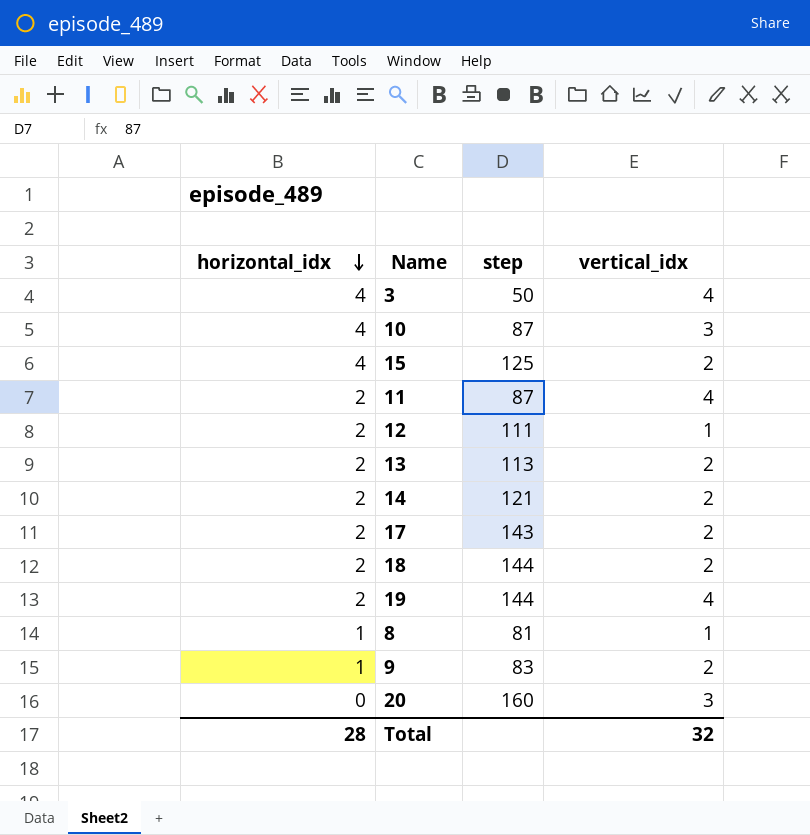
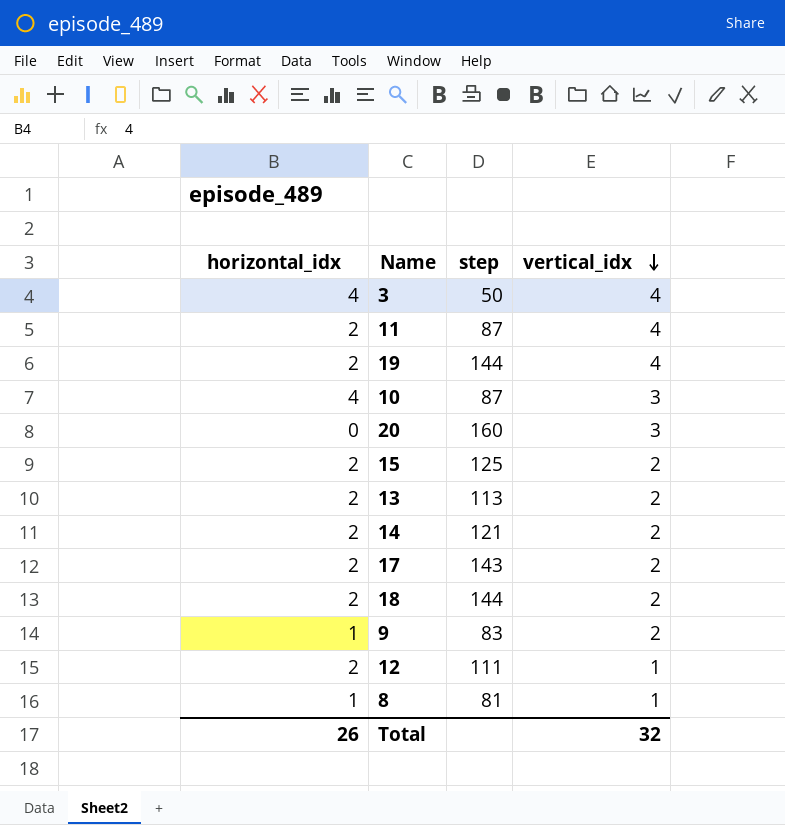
row order: horizontal_idx descending -> vertical_idx descending
15 | horizontal_idx: 4 -> 2
Total | horizontal_idx: 28 -> 26

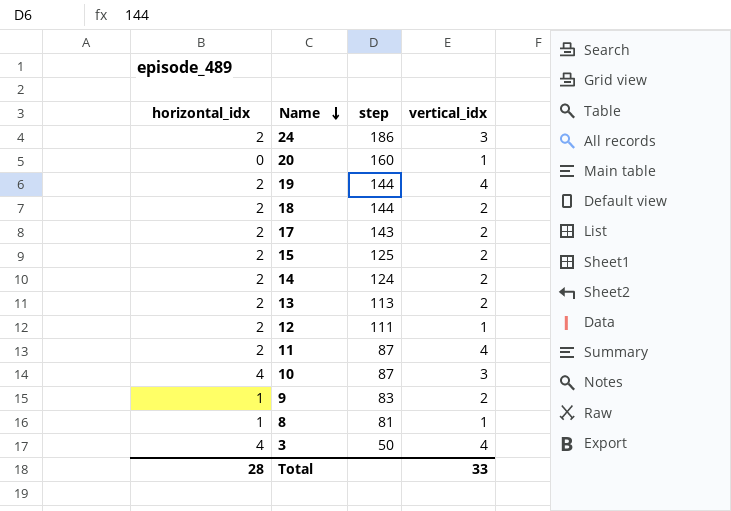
row order: vertical_idx descending -> Name descending
row 24: none -> 2 | 186 | 3
20 | vertical_idx: 3 -> 1
14 | step: 121 -> 124
Total | horizontal_idx: 26 -> 28
Total | vertical_idx: 32 -> 33

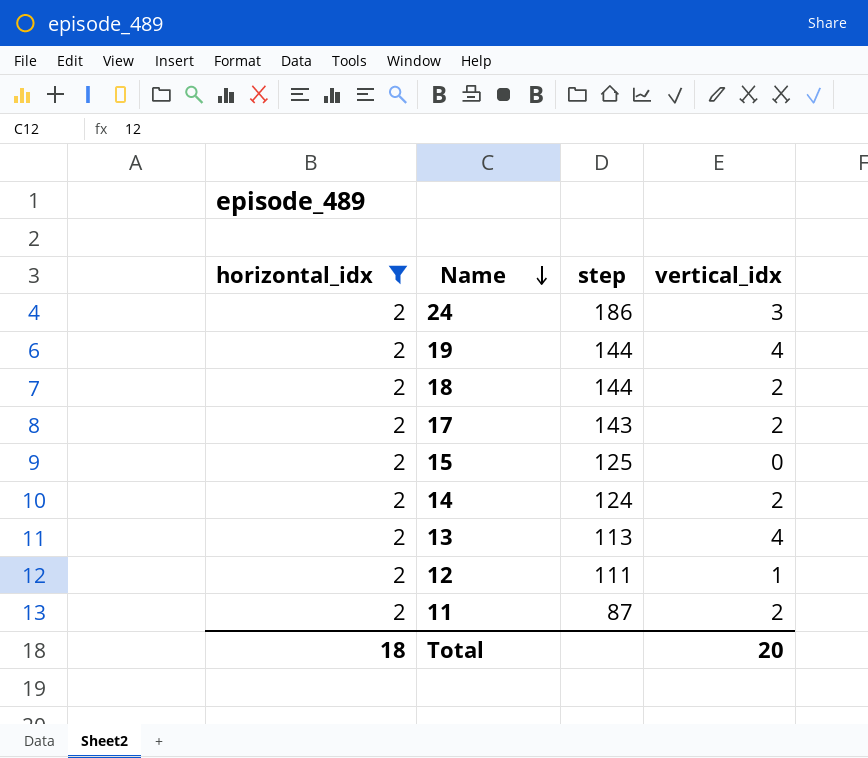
filter: none -> horizontal_idx = 2
15 | vertical_idx: 2 -> 0
13 | vertical_idx: 2 -> 4
11 | vertical_idx: 4 -> 2
Total | horizontal_idx: 28 -> 18
Total | vertical_idx: 33 -> 20

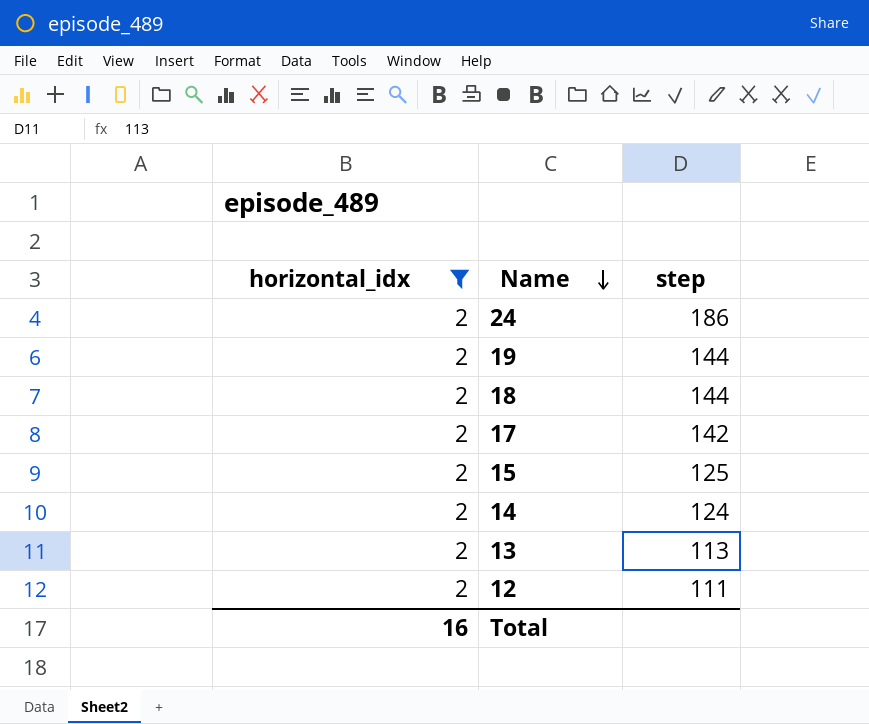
column vertical_idx | position: 4 -> none
row 11: 2 | 87 | 2 -> none
17 | step: 143 -> 142
Total | horizontal_idx: 18 -> 16

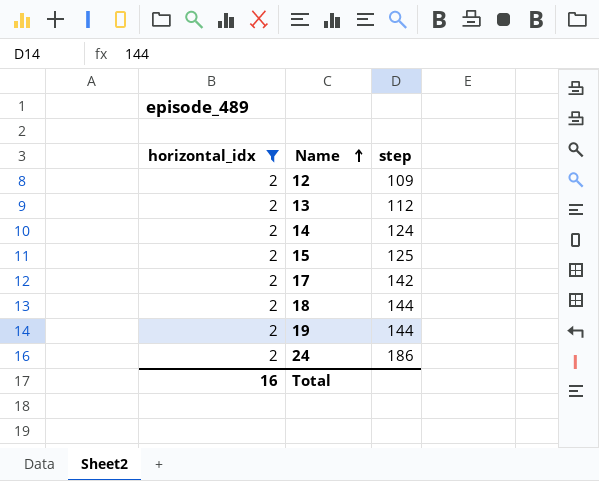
row order: Name descending -> Name ascending
12 | step: 111 -> 109
13 | step: 113 -> 112

